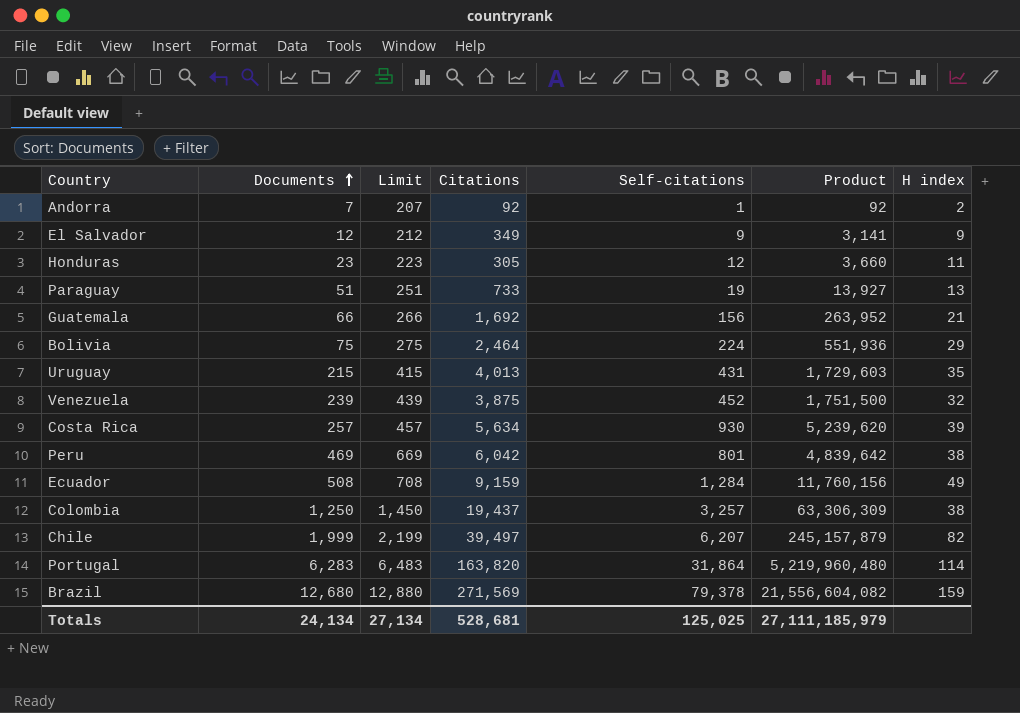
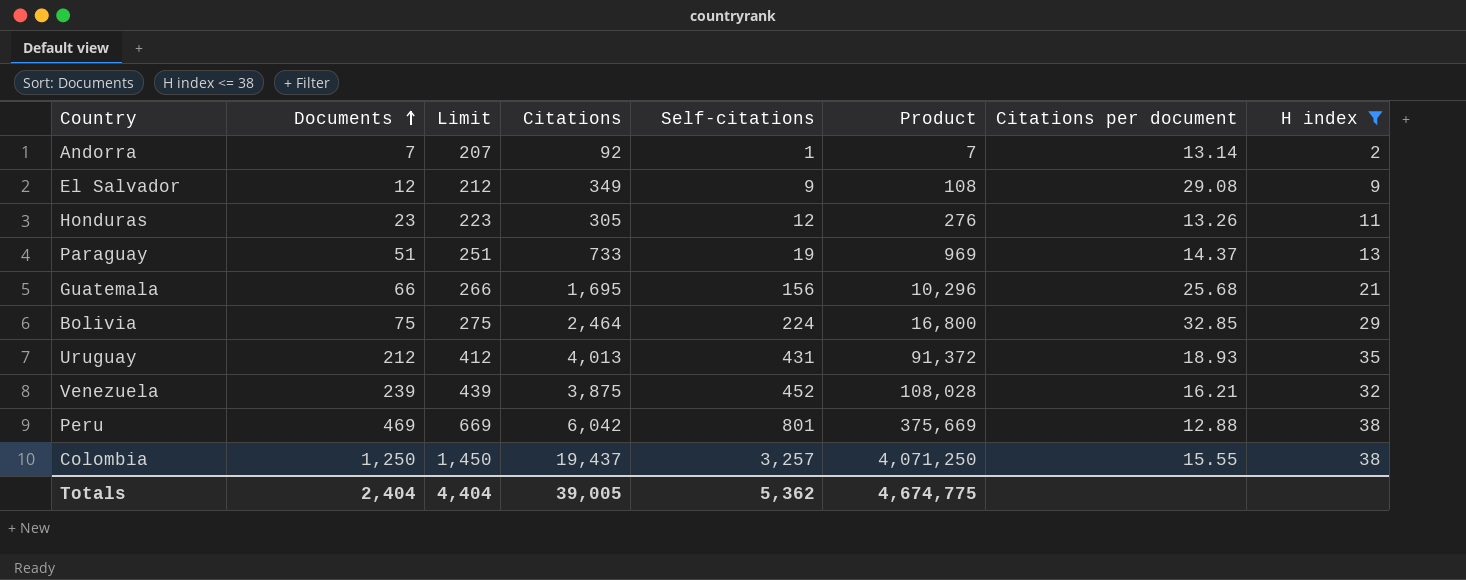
filter: none -> H index <= 38
column Product | formula: [Citations] * [Self-citations] -> [Documents] * [Self-citations]
column Citations per document | formula: none -> [Citations] / [Documents]
Guatemala | Citations: 1,692 -> 1,695
Uruguay | Documents: 215 -> 212
Uruguay | Limit: 415 -> 412
Totals | Documents: 24,134 -> 2,404
Totals | Limit: 27,134 -> 4,404
Totals | Citations: 528,681 -> 39,005
Totals | Self-citations: 125,025 -> 5,362
Totals | Product: 27,111,185,979 -> 4,674,775

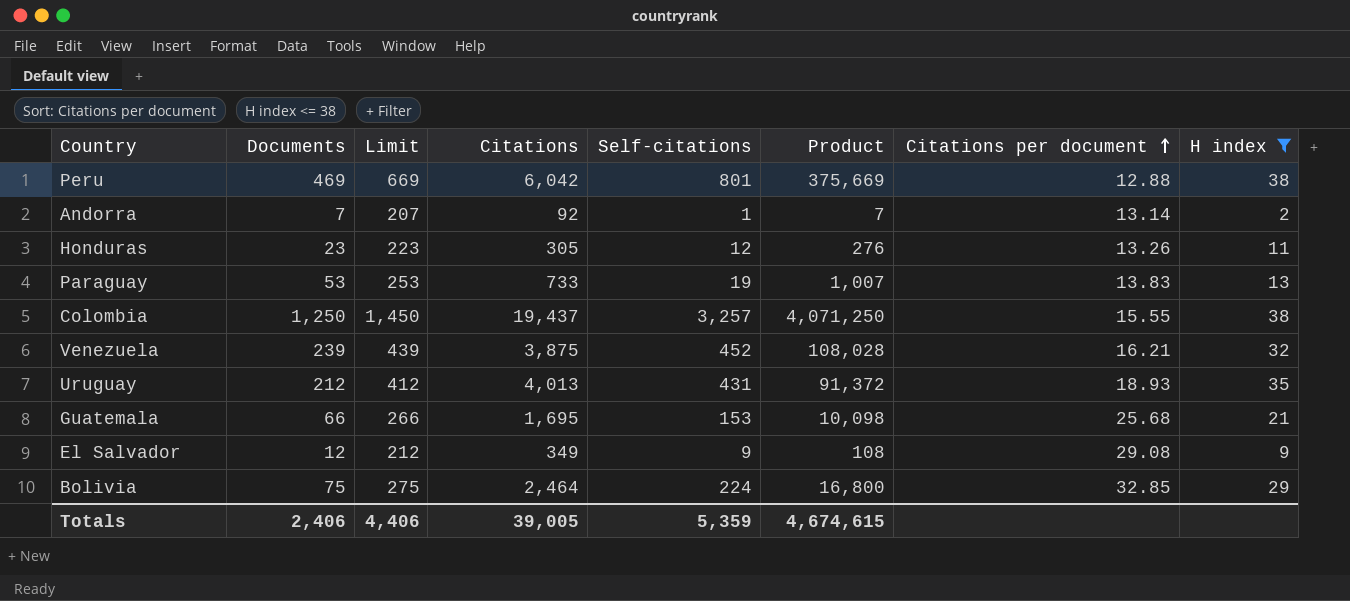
row order: Documents ascending -> Citations per document ascending
Paraguay | Documents: 51 -> 53
Paraguay | Limit: 251 -> 253
Paraguay | Product: 969 -> 1,007
Paraguay | Citations per document: 14.37 -> 13.83
Guatemala | Self-citations: 156 -> 153
Guatemala | Product: 10,296 -> 10,098
Totals | Documents: 2,404 -> 2,406
Totals | Limit: 4,404 -> 4,406
Totals | Self-citations: 5,362 -> 5,359
Totals | Product: 4,674,775 -> 4,674,615

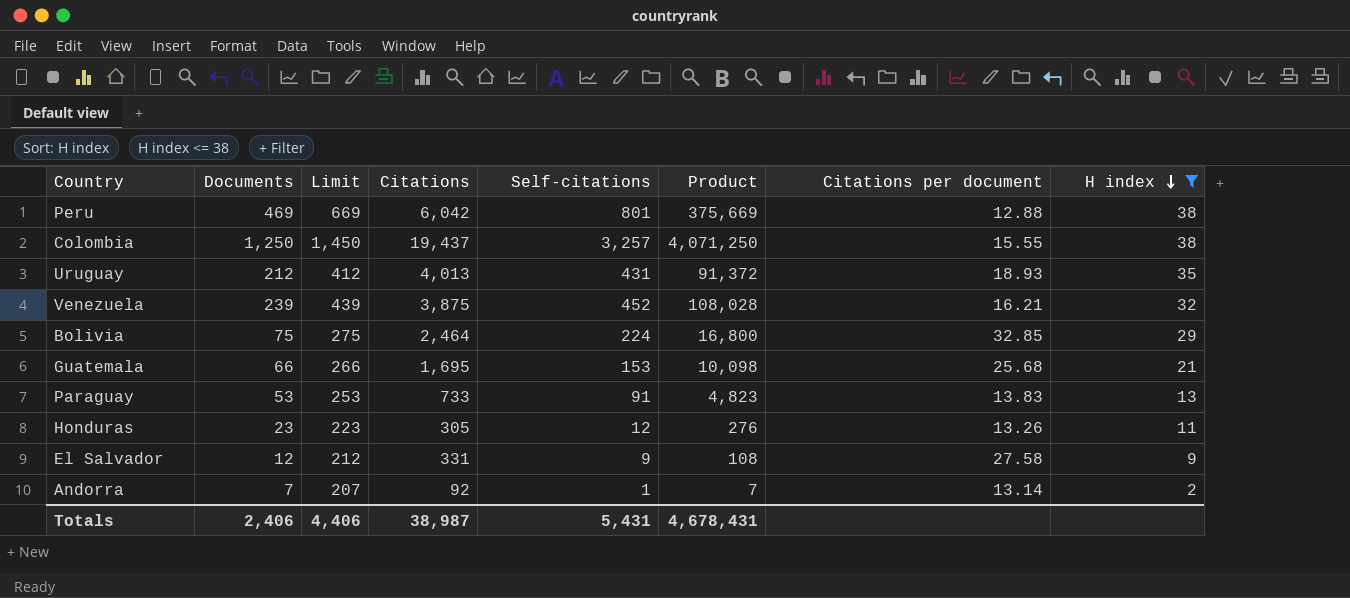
row order: Citations per document ascending -> H index descending
Paraguay | Self-citations: 19 -> 91
Paraguay | Product: 1,007 -> 4,823
El Salvador | Citations: 349 -> 331
El Salvador | Citations per document: 29.08 -> 27.58
Totals | Citations: 39,005 -> 38,987
Totals | Self-citations: 5,359 -> 5,431
Totals | Product: 4,674,615 -> 4,678,431

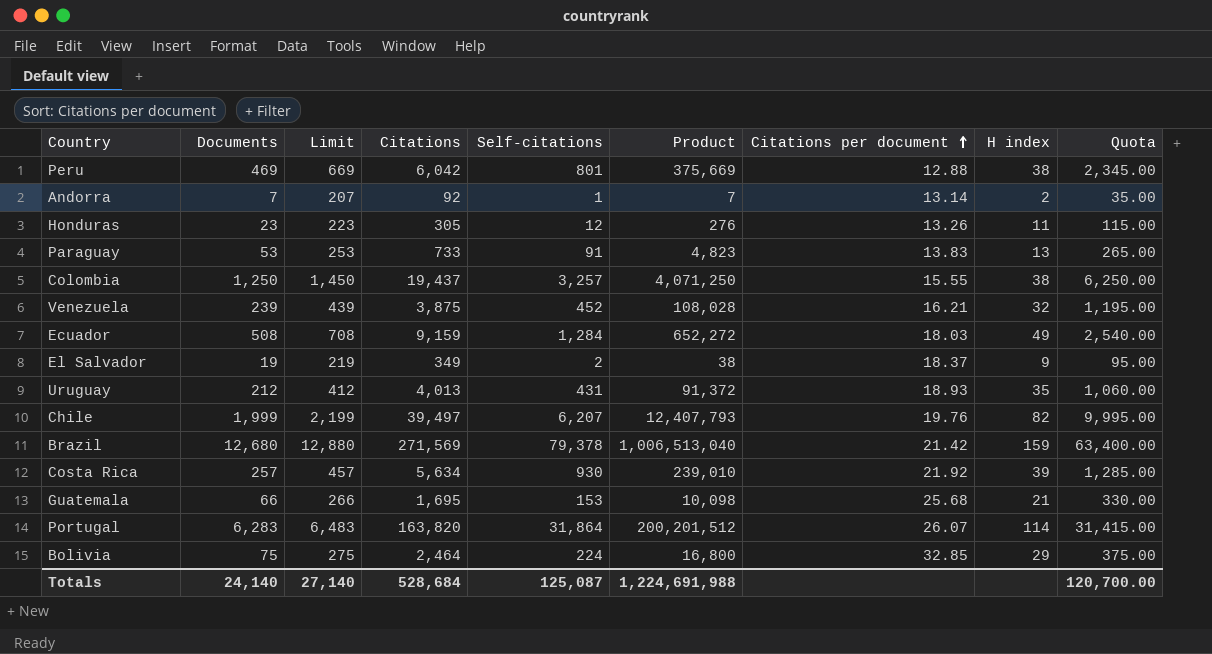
filter: H index <= 38 -> none
row order: H index descending -> Citations per document ascending
column Quota | formula: none -> [Documents] * 5
El Salvador | Documents: 12 -> 19
El Salvador | Limit: 212 -> 219
El Salvador | Citations: 331 -> 349
El Salvador | Self-citations: 9 -> 2
El Salvador | Product: 108 -> 38
El Salvador | Citations per document: 27.58 -> 18.37
Totals | Documents: 2,406 -> 24,140
Totals | Limit: 4,406 -> 27,140
Totals | Citations: 38,987 -> 528,684
Totals | Self-citations: 5,431 -> 125,087
Totals | Product: 4,678,431 -> 1,224,691,988

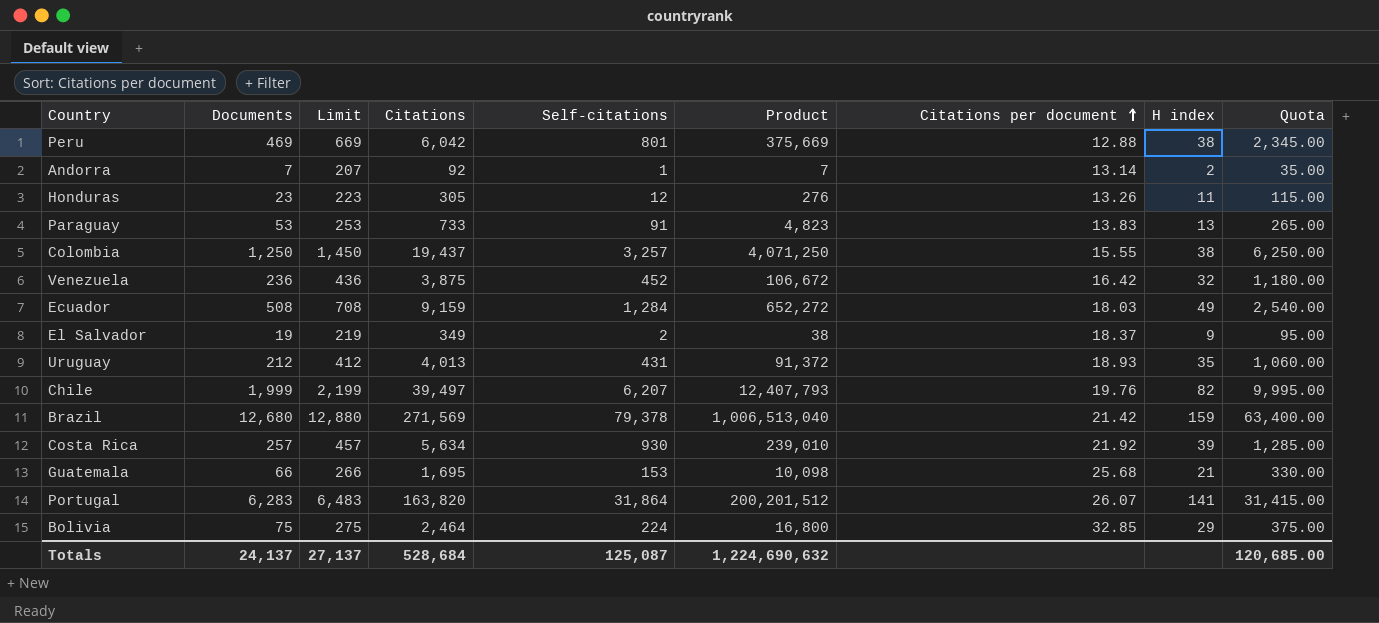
Venezuela | Documents: 239 -> 236
Venezuela | Limit: 439 -> 436
Venezuela | Product: 108,028 -> 106,672
Venezuela | Citations per document: 16.21 -> 16.42
Venezuela | Quota: 1,195.00 -> 1,180.00
Portugal | H index: 114 -> 141
Totals | Documents: 24,140 -> 24,137
Totals | Limit: 27,140 -> 27,137
Totals | Product: 1,224,691,988 -> 1,224,690,632
Totals | Quota: 120,700.00 -> 120,685.00

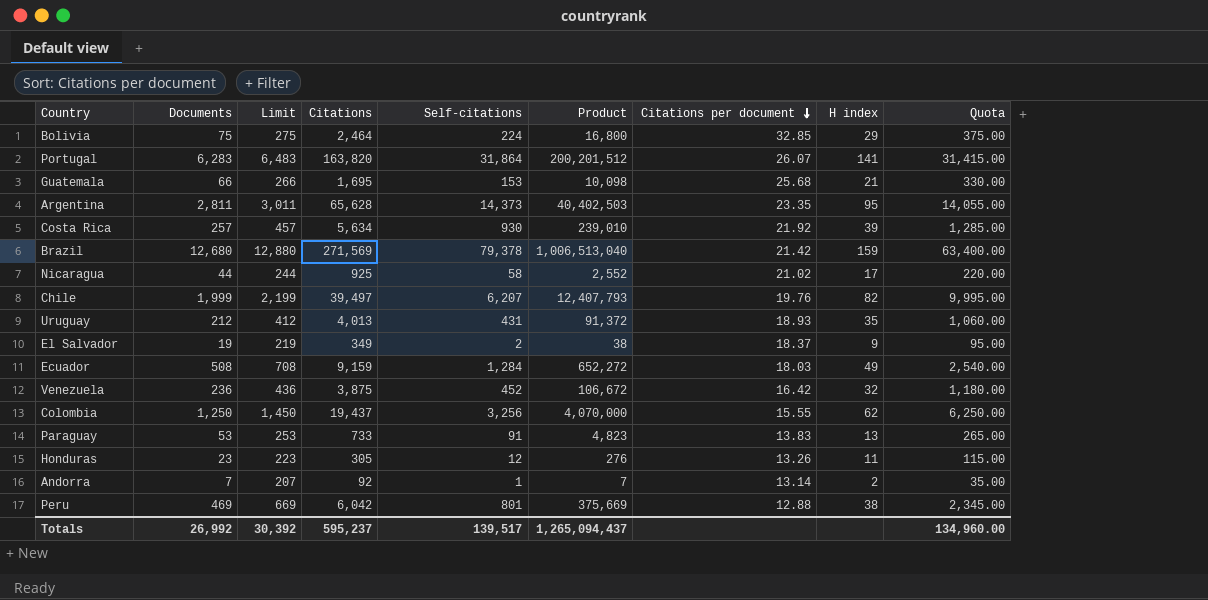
row order: Citations per document ascending -> Citations per document descending
row Argentina: none -> 2,811 | 3,011 | 65,628 | 14,373 | 40,402,503 | 23.35 | 95 | 14,055.00
row Nicaragua: none -> 44 | 244 | 925 | 58 | 2,552 | 21.02 | 17 | 220.00
Colombia | Self-citations: 3,257 -> 3,256
Colombia | Product: 4,071,250 -> 4,070,000
Colombia | H index: 38 -> 62
Totals | Documents: 24,137 -> 26,992
Totals | Limit: 27,137 -> 30,392
Totals | Citations: 528,684 -> 595,237
Totals | Self-citations: 125,087 -> 139,517
Totals | Product: 1,224,690,632 -> 1,265,094,437
Totals | Quota: 120,685.00 -> 134,960.00

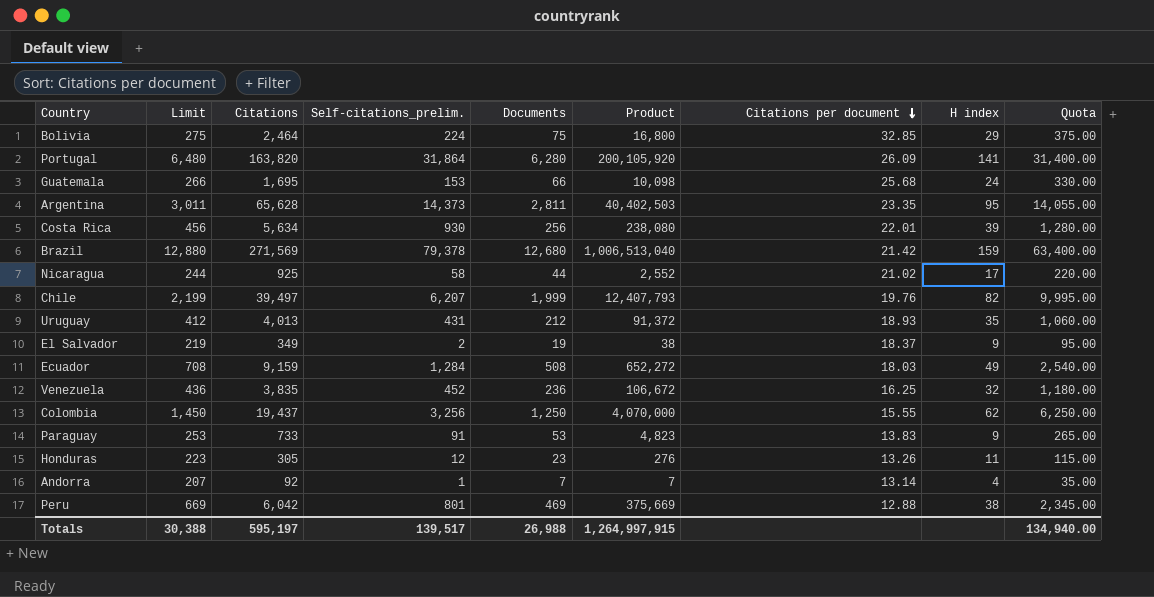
column name: Self-citations -> Self-citations_prelim.
column Documents | position: 2 -> 5
Portugal | Limit: 6,483 -> 6,480
Portugal | Documents: 6,283 -> 6,280
Portugal | Product: 200,201,512 -> 200,105,920
Portugal | Citations per document: 26.07 -> 26.09
Portugal | Quota: 31,415.00 -> 31,400.00
Guatemala | H index: 21 -> 24
Costa Rica | Limit: 457 -> 456
Costa Rica | Documents: 257 -> 256
Costa Rica | Product: 239,010 -> 238,080
Costa Rica | Citations per document: 21.92 -> 22.01
Costa Rica | Quota: 1,285.00 -> 1,280.00
Venezuela | Citations: 3,875 -> 3,835
Venezuela | Citations per document: 16.42 -> 16.25
Paraguay | H index: 13 -> 9
Andorra | H index: 2 -> 4
Totals | Limit: 30,392 -> 30,388
Totals | Citations: 595,237 -> 595,197
Totals | Documents: 26,992 -> 26,988
Totals | Product: 1,265,094,437 -> 1,264,997,915
Totals | Quota: 134,960.00 -> 134,940.00

